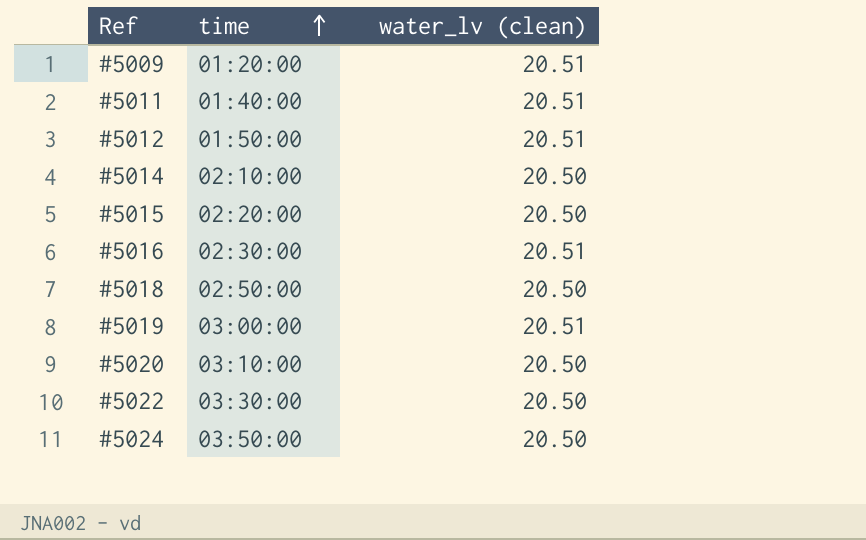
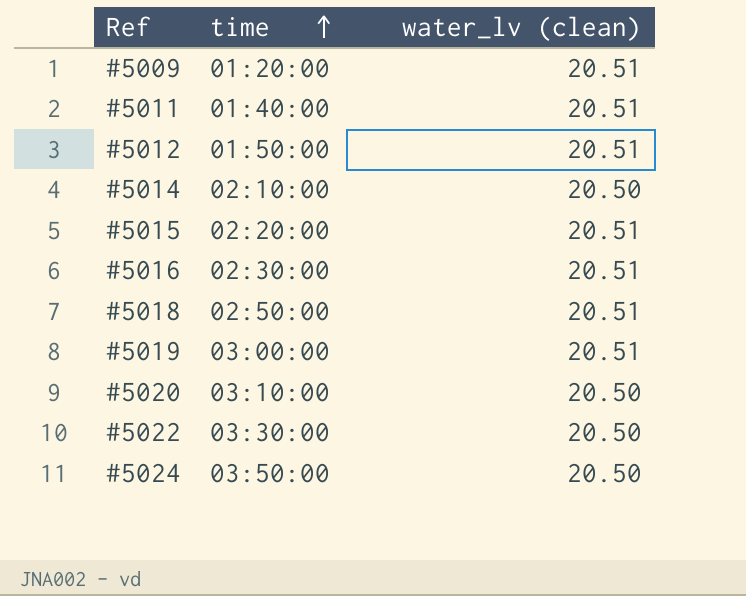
#5015 | water_lv (clean): 20.50 -> 20.51
#5018 | water_lv (clean): 20.50 -> 20.51

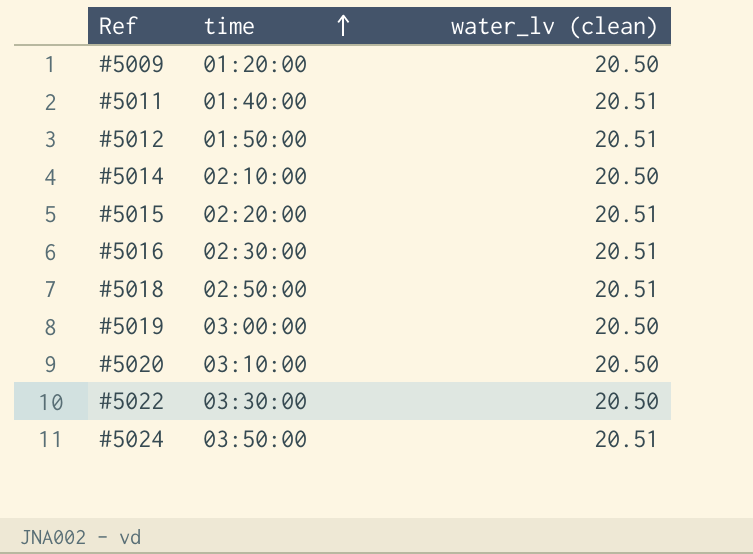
#5009 | water_lv (clean): 20.51 -> 20.50
#5019 | water_lv (clean): 20.51 -> 20.50
#5024 | water_lv (clean): 20.50 -> 20.51

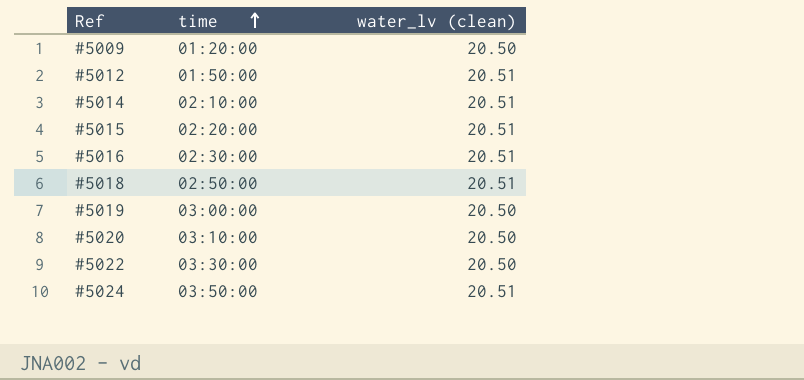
row #5011: 01:40:00 | 20.51 -> none
#5014 | water_lv (clean): 20.50 -> 20.51

